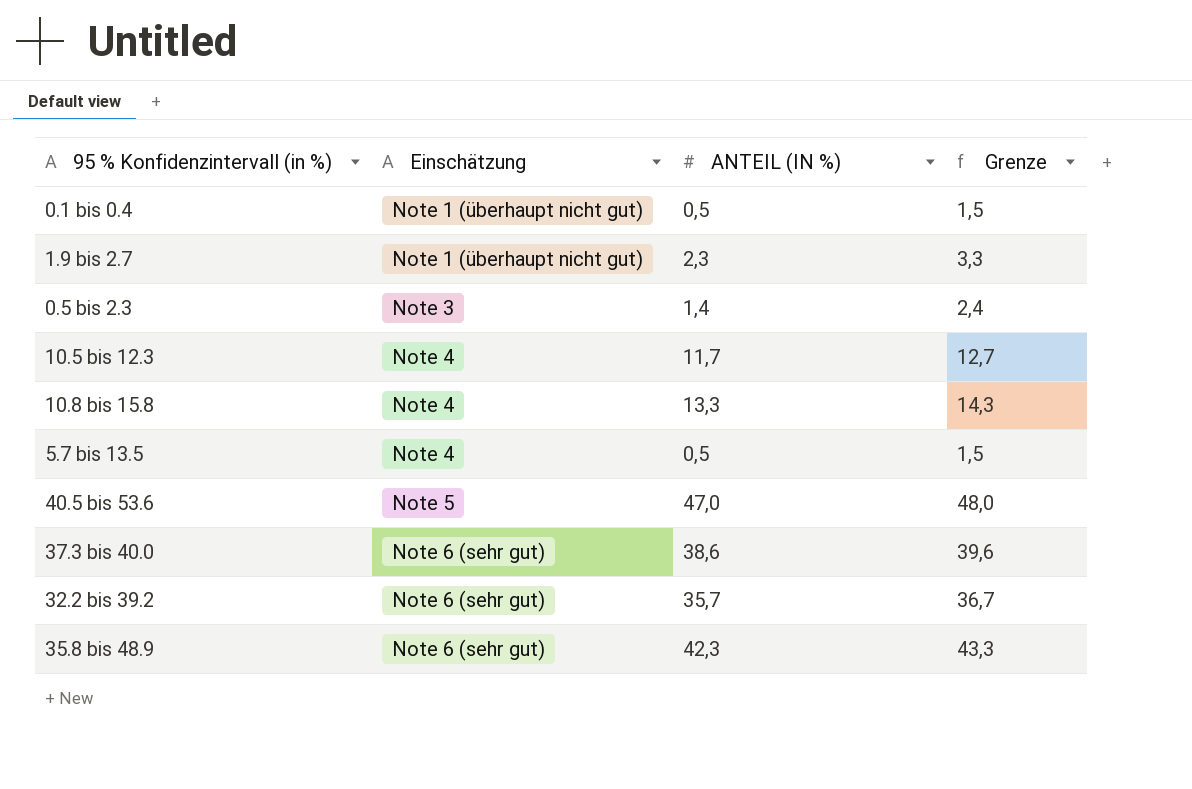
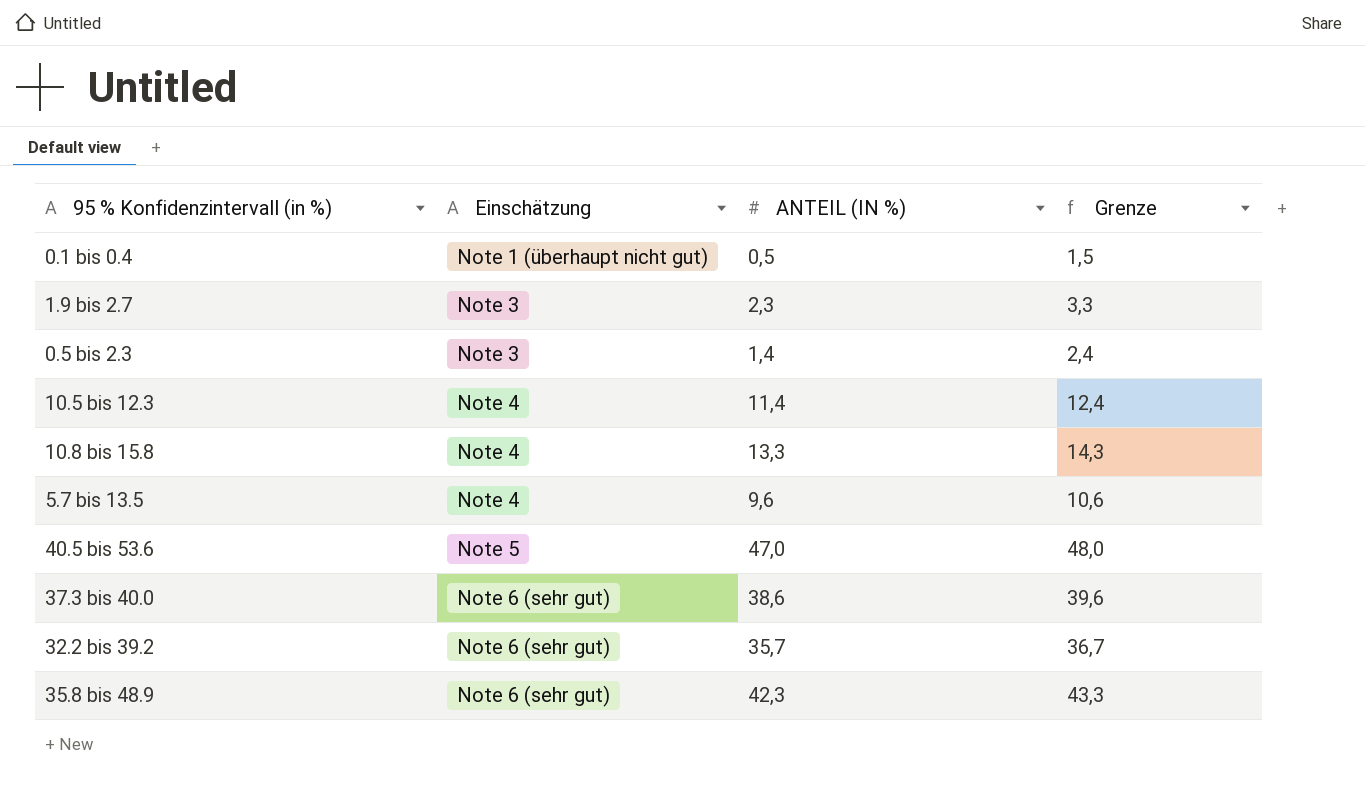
1.9 bis 2.7 | Einschätzung: Note 1 (überhaupt nicht gut) -> Note 3
10.5 bis 12.3 | ANTEIL (IN %): 11,7 -> 11,4
10.5 bis 12.3 | Grenze: 12,7 -> 12,4
5.7 bis 13.5 | ANTEIL (IN %): 0,5 -> 9,6
5.7 bis 13.5 | Grenze: 1,5 -> 10,6

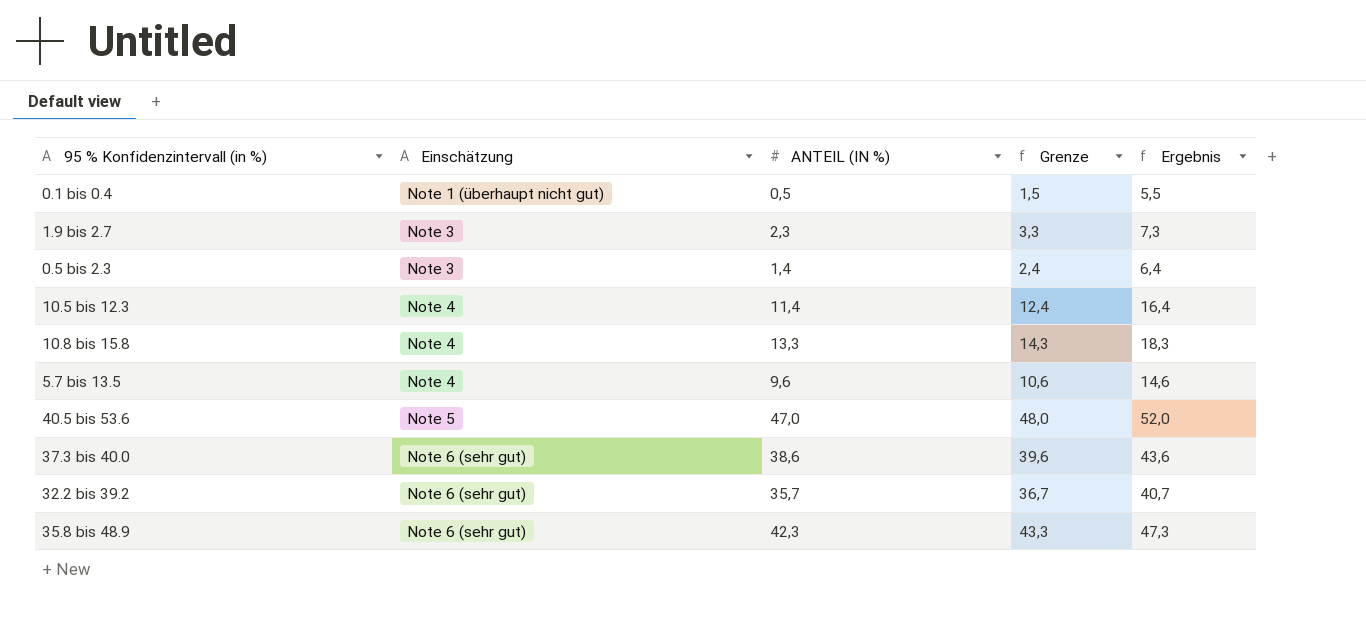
column Ergebnis | formula: none -> [ANTEIL (IN %)] + 5

